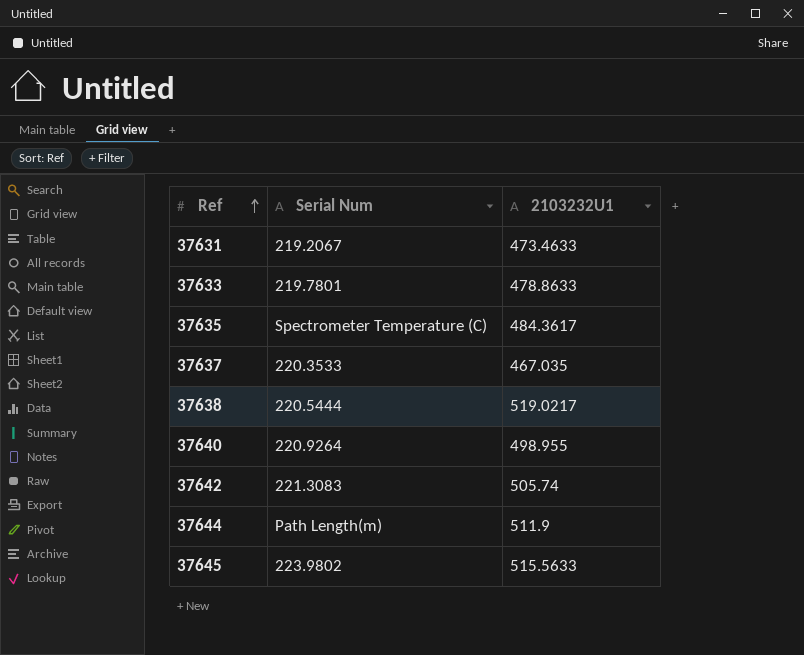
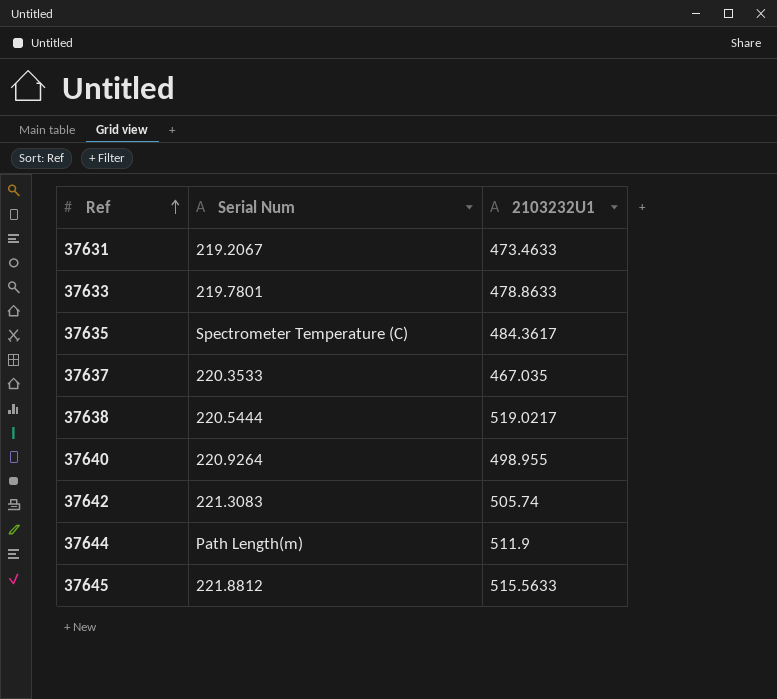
37645 | Serial Num: 223.9802 -> 221.8812

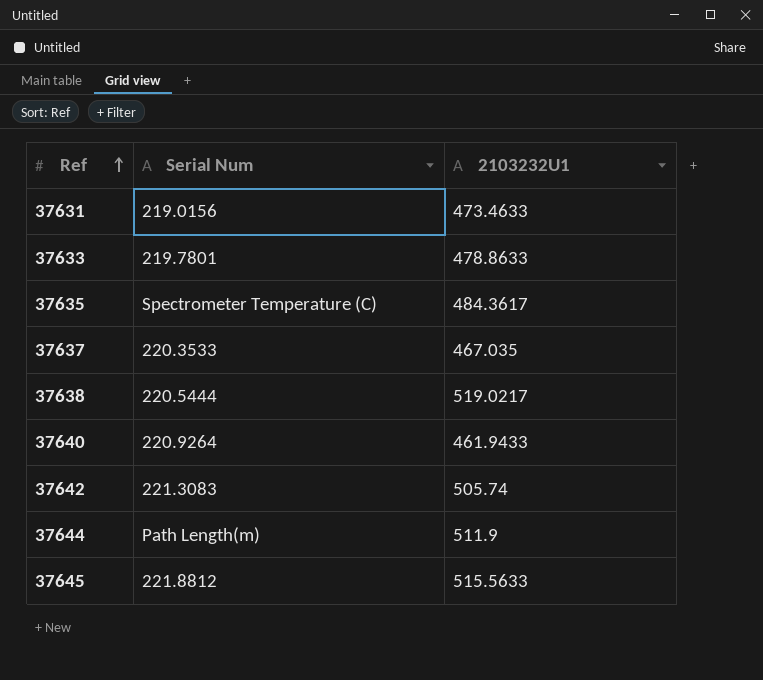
37631 | Serial Num: 219.2067 -> 219.0156
37640 | 2103232U1: 498.955 -> 461.9433

